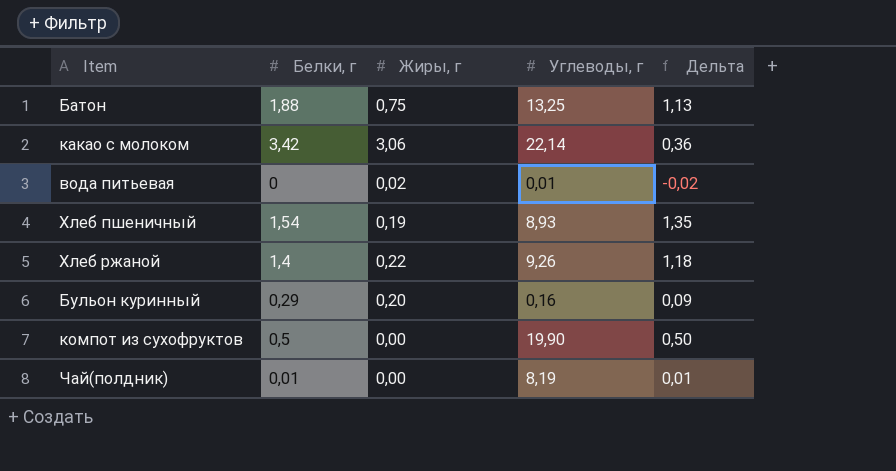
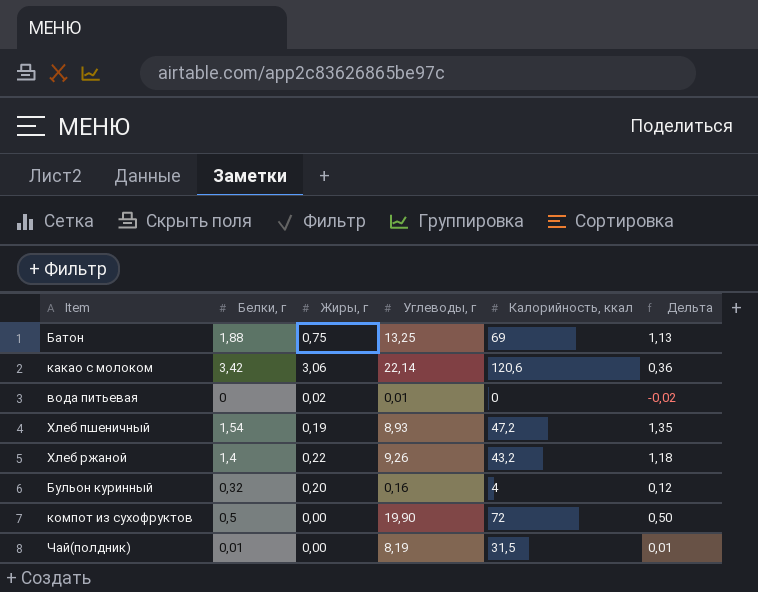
column Калорийность, ккал | position: none -> 5
Бульон куринный | Белки, г: 0,29 -> 0,32
Бульон куринный | Дельта: 0,09 -> 0,12

